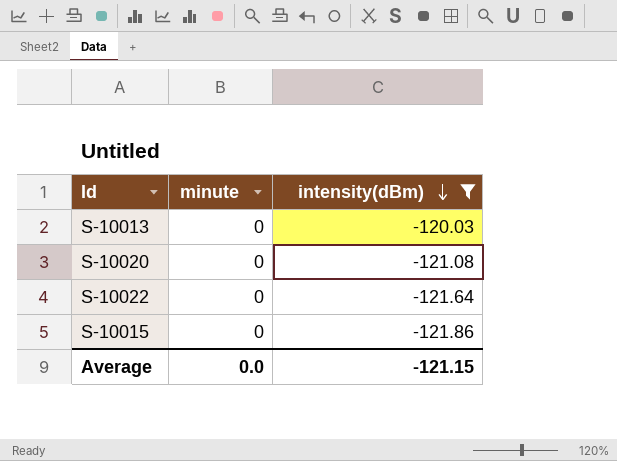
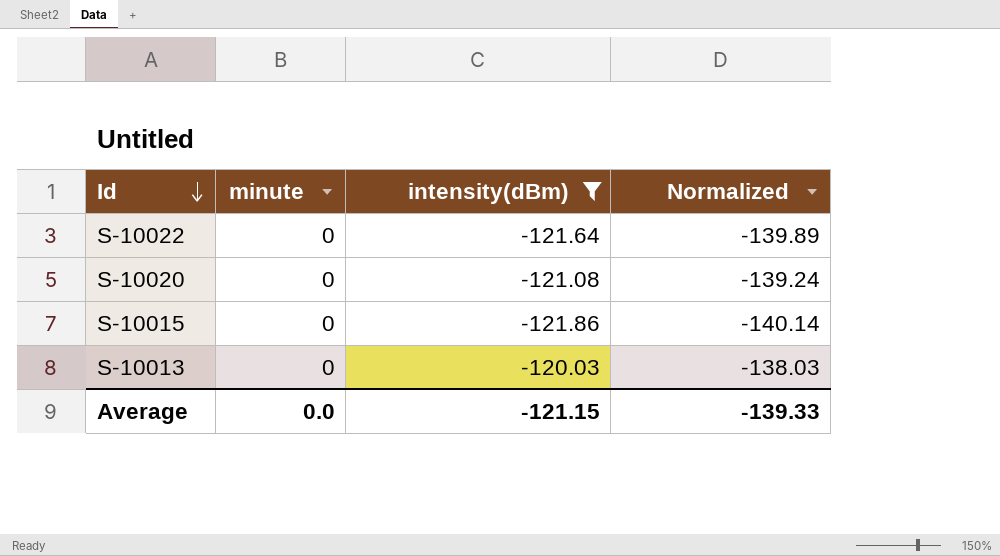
row order: intensity(dBm) descending -> Id descending
column Normalized | formula: none -> [intensity(dBm)] * 1.15

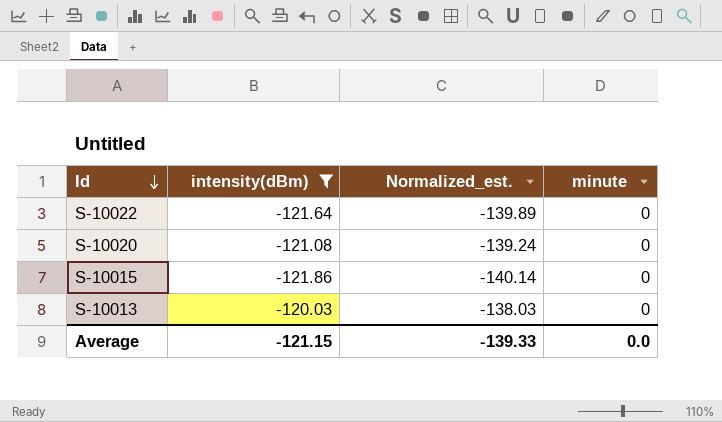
column name: Normalized -> Normalized_est.
column minute | position: 2 -> 4

